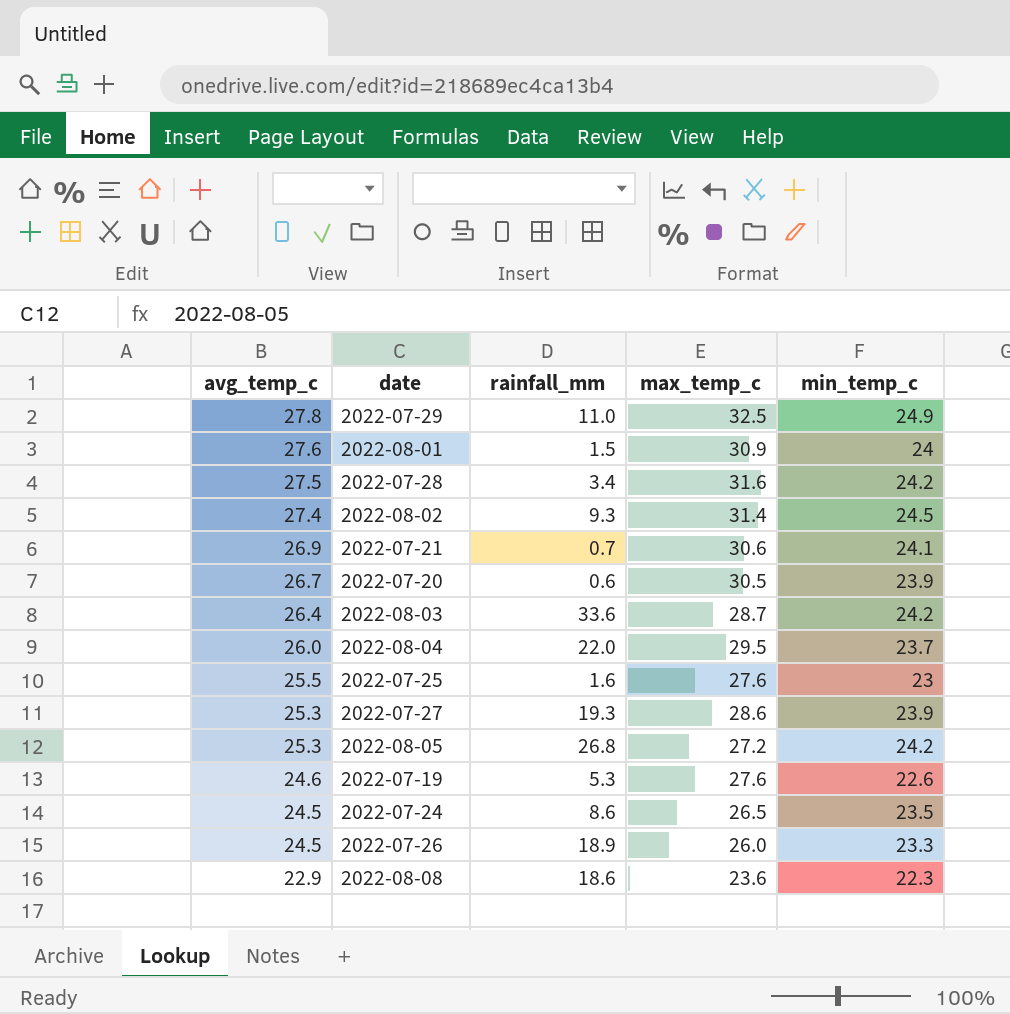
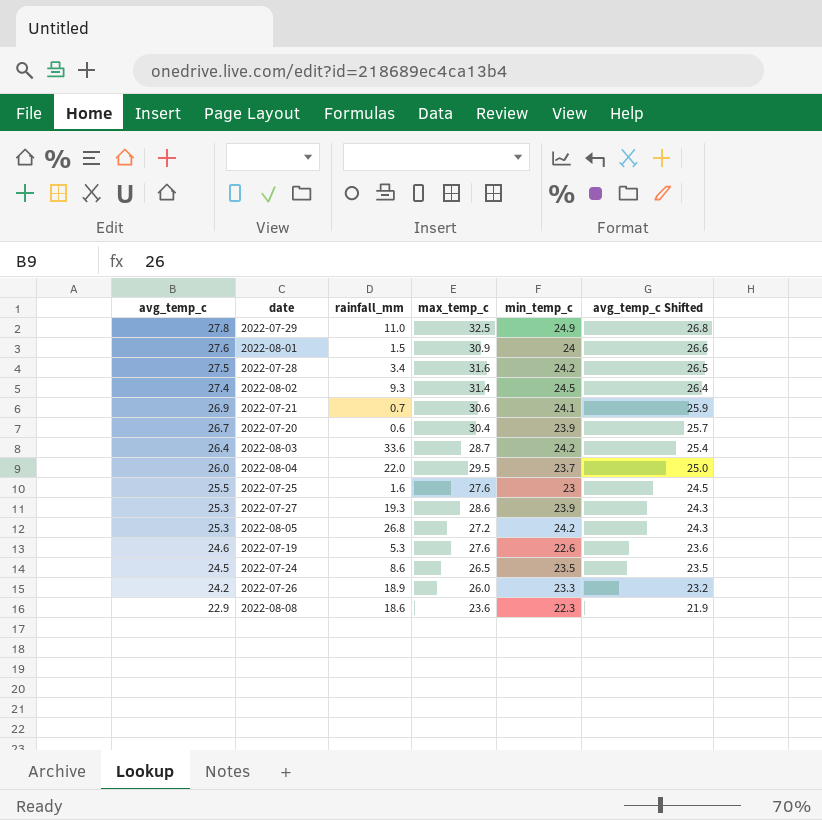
column avg_temp_c Shifted | formula: none -> [avg_temp_c] - 1
2022-07-20 | max_temp_c: 30.5 -> 30.4
2022-07-26 | avg_temp_c: 24.5 -> 24.2

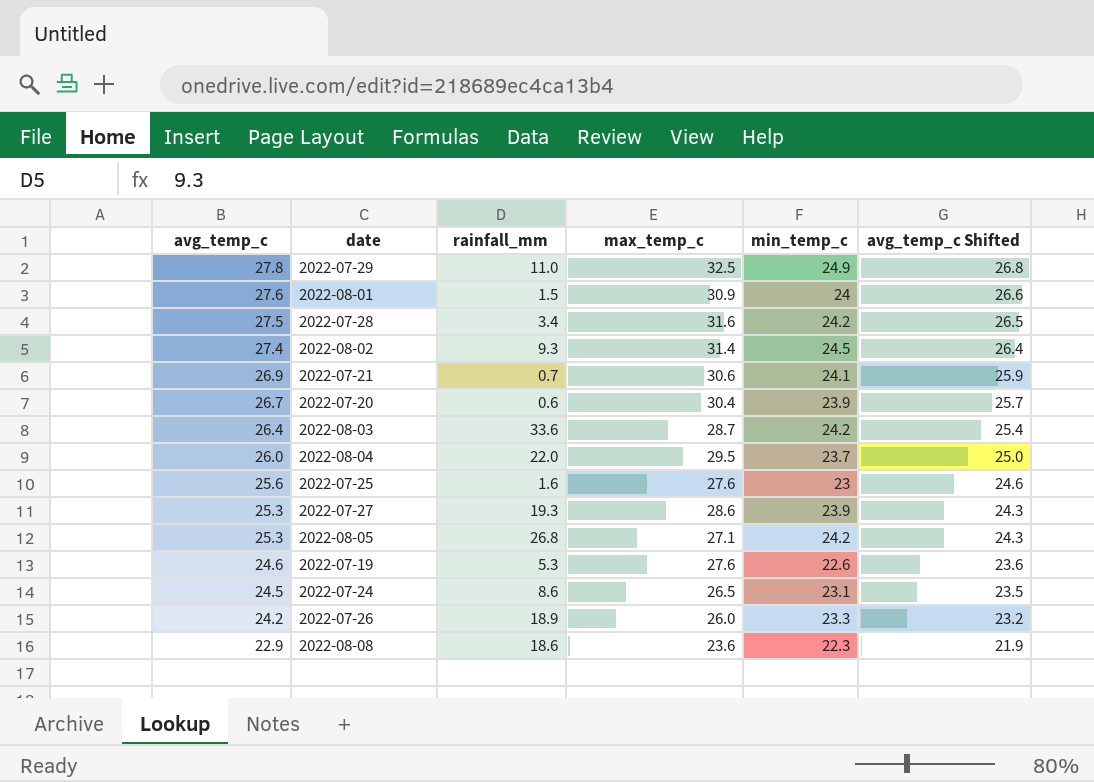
2022-07-25 | avg_temp_c: 25.5 -> 25.6
2022-07-25 | avg_temp_c Shifted: 24.5 -> 24.6
2022-08-05 | max_temp_c: 27.2 -> 27.1
2022-07-24 | min_temp_c: 23.5 -> 23.1

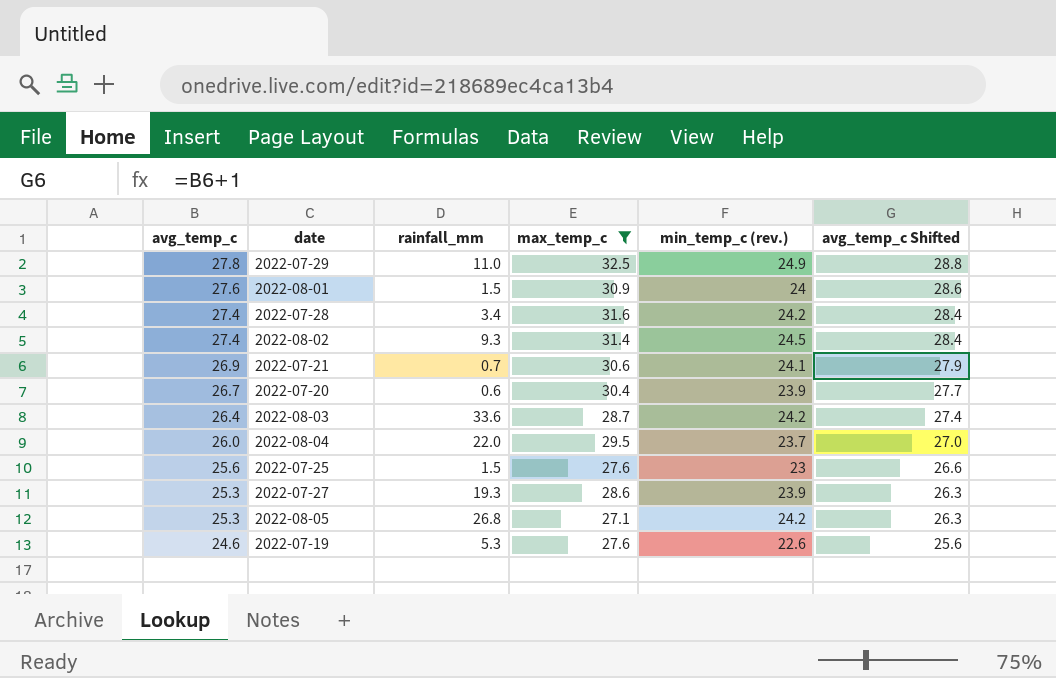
filter: none -> max_temp_c >= 27.1
column name: min_temp_c -> min_temp_c (rev.)
column avg_temp_c Shifted | formula: [avg_temp_c] - 1 -> [avg_temp_c] + 1
2022-07-28 | avg_temp_c: 27.5 -> 27.4
2022-07-25 | rainfall_mm: 1.6 -> 1.5

